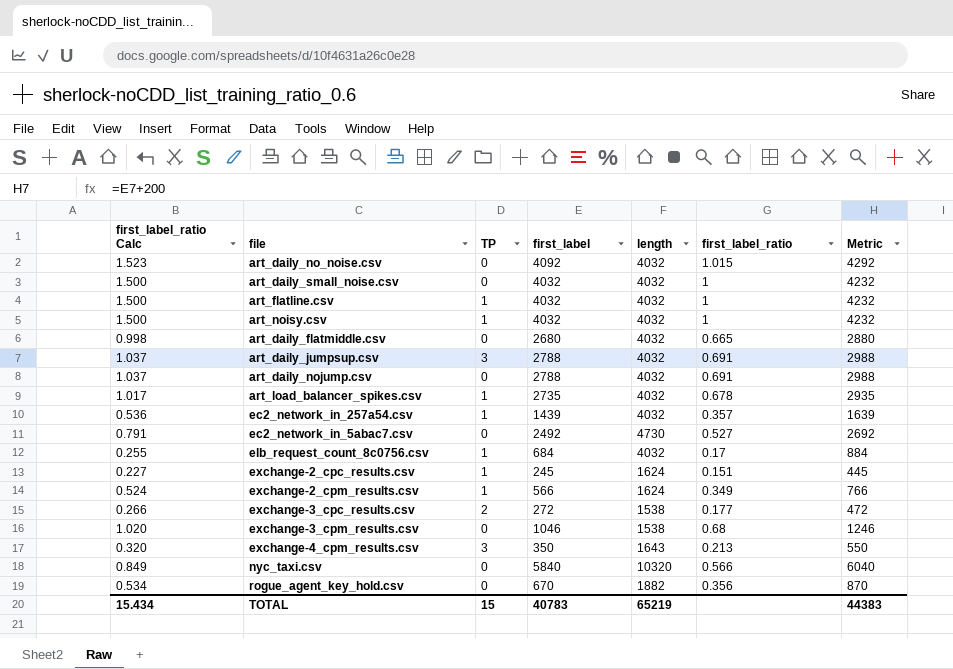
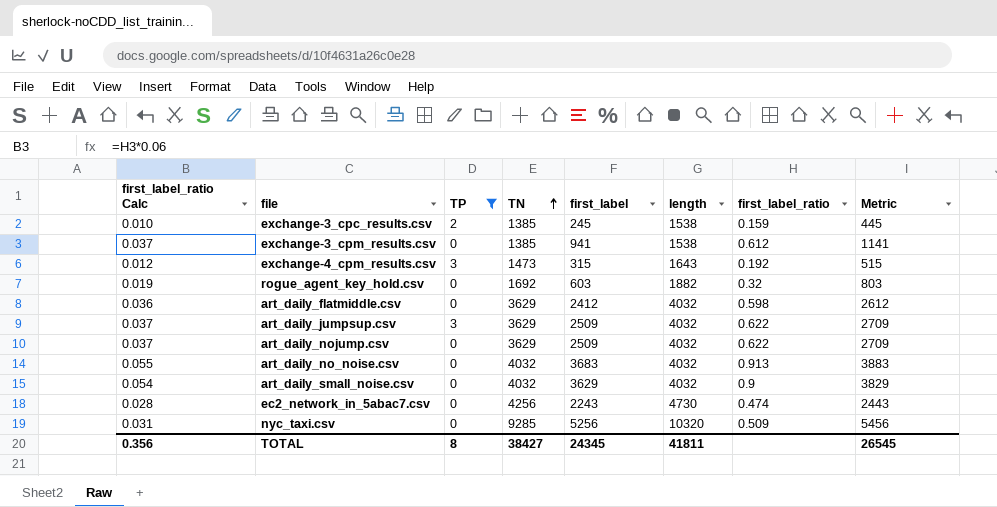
filter: none -> TP != 1
row order: none -> TN ascending
column first_label_ratio Calc | formula: [first_label_ratio] * 1.5 -> [first_label_ratio] * 0.06
column TN | position: none -> 4
exchange-3_cpc_results.csv | first_label: 272 -> 245
exchange-3_cpc_results.csv | first_label_ratio: 0.177 -> 0.159
exchange-3_cpc_results.csv | Metric: 472 -> 445
exchange-3_cpm_results.csv | first_label: 1046 -> 941
exchange-3_cpm_results.csv | first_label_ratio: 0.68 -> 0.612
exchange-3_cpm_results.csv | Metric: 1246 -> 1141
exchange-4_cpm_results.csv | first_label: 350 -> 315
exchange-4_cpm_results.csv | first_label_ratio: 0.213 -> 0.192
exchange-4_cpm_results.csv | Metric: 550 -> 515
rogue_agent_key_hold.csv | first_label: 670 -> 603
rogue_agent_key_hold.csv | first_label_ratio: 0.356 -> 0.32
rogue_agent_key_hold.csv | Metric: 870 -> 803
art_daily_flatmiddle.csv | first_label: 2680 -> 2412
art_daily_flatmiddle.csv | first_label_ratio: 0.665 -> 0.598
art_daily_flatmiddle.csv | Metric: 2880 -> 2612
art_daily_jumpsup.csv | first_label: 2788 -> 2509
art_daily_jumpsup.csv | first_label_ratio: 0.691 -> 0.622
art_daily_jumpsup.csv | Metric: 2988 -> 2709
art_daily_nojump.csv | first_label: 2788 -> 2509
art_daily_nojump.csv | first_label_ratio: 0.691 -> 0.622
art_daily_nojump.csv | Metric: 2988 -> 2709
art_daily_no_noise.csv | first_label: 4092 -> 3683
art_daily_no_noise.csv | first_label_ratio: 1.015 -> 0.913
art_daily_no_noise.csv | Metric: 4292 -> 3883
art_daily_small_noise.csv | first_label: 4032 -> 3629
art_daily_small_noise.csv | first_label_ratio: 1 -> 0.9
art_daily_small_noise.csv | Metric: 4232 -> 3829
ec2_network_in_5abac7.csv | first_label: 2492 -> 2243
ec2_network_in_5abac7.csv | first_label_ratio: 0.527 -> 0.474
ec2_network_in_5abac7.csv | Metric: 2692 -> 2443
nyc_taxi.csv | first_label: 5840 -> 5256
nyc_taxi.csv | first_label_ratio: 0.566 -> 0.509
nyc_taxi.csv | Metric: 6040 -> 5456
TOTAL | first_label_ratio Calc: 15.434 -> 0.356
TOTAL | TP: 15 -> 8
TOTAL | first_label: 40783 -> 24345
TOTAL | length: 65219 -> 41811
TOTAL | Metric: 44383 -> 26545

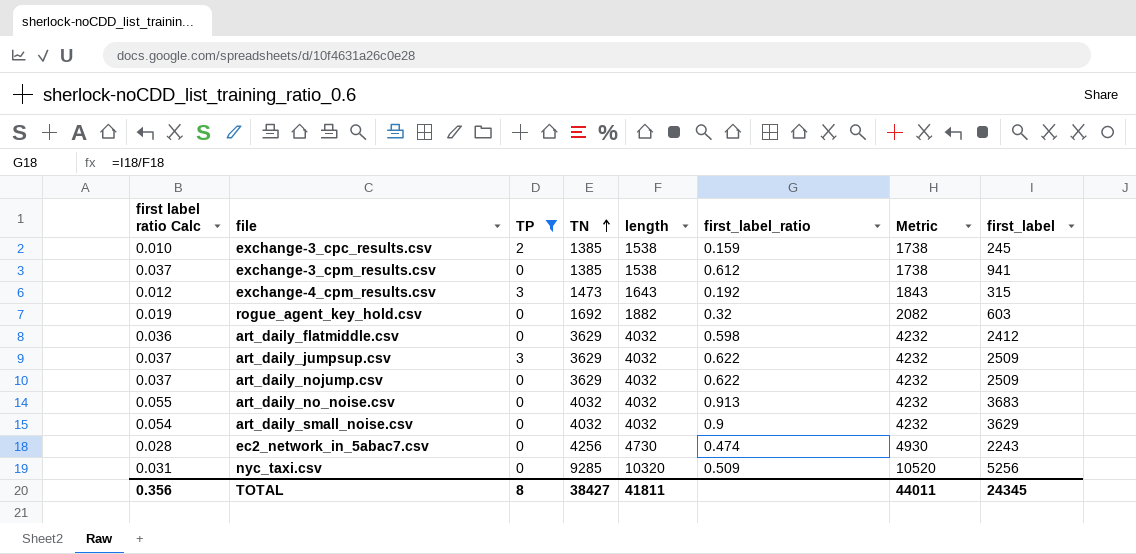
column name: first_label_ratio Calc -> first label ratio Calc
column Metric | formula: [first_label] + 200 -> [length] + 200
column first_label | position: 5 -> 8
TOTAL | Metric: 26545 -> 44011

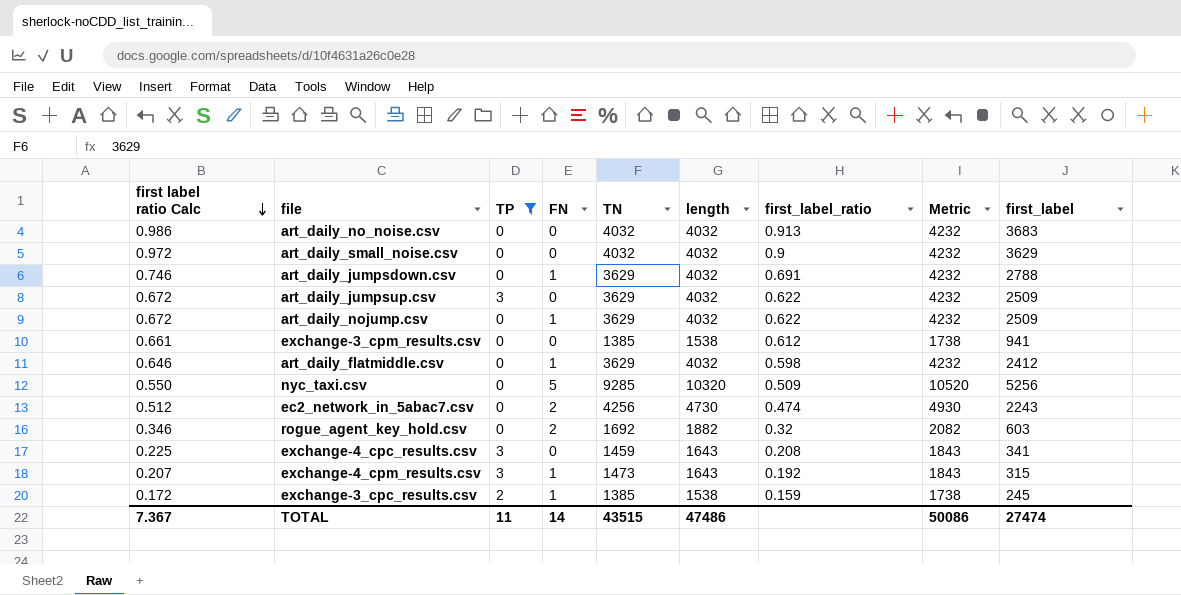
row order: TN ascending -> first label ratio Calc descending
column first label ratio Calc | formula: [first_label_ratio] * 0.06 -> [first_label_ratio] * 1.08
column FN | position: none -> 4
row art_daily_jumpsdown.csv: none -> 0.746 | 0 | 1 | 3629 | 4032 | 0.691 | 4232 | 2788
row exchange-4_cpc_results.csv: none -> 0.225 | 3 | 0 | 1459 | 1643 | 0.208 | 1843 | 341
TOTAL | first label ratio Calc: 0.356 -> 7.367
TOTAL | TP: 8 -> 11
TOTAL | TN: 38427 -> 43515
TOTAL | length: 41811 -> 47486
TOTAL | Metric: 44011 -> 50086
TOTAL | first_label: 24345 -> 27474

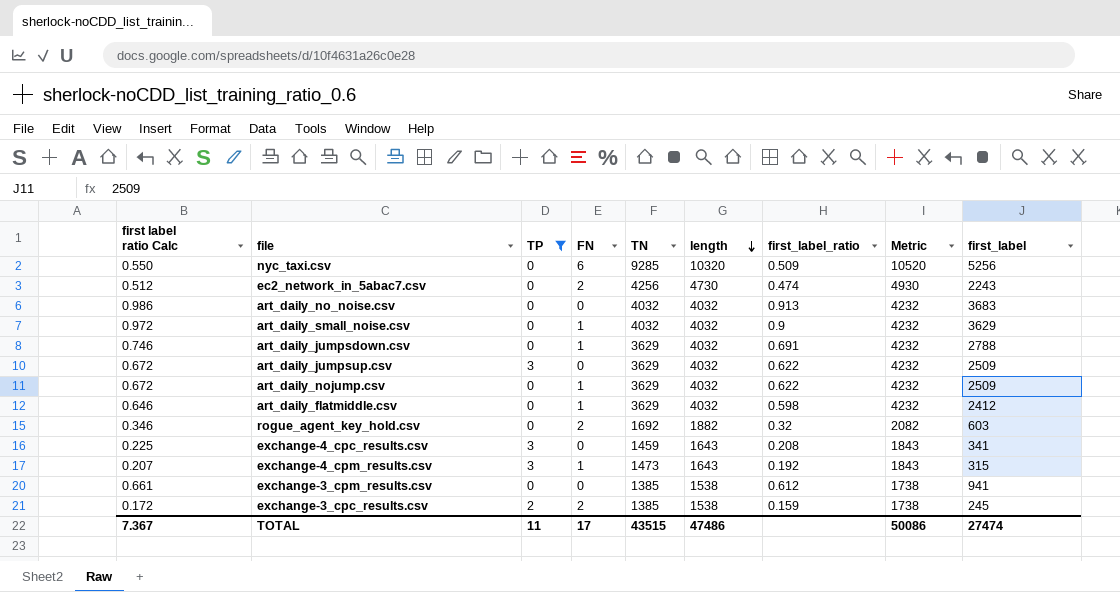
row order: first label ratio Calc descending -> length descending
nyc_taxi.csv | FN: 5 -> 6
art_daily_small_noise.csv | FN: 0 -> 1
exchange-3_cpc_results.csv | FN: 1 -> 2
TOTAL | FN: 14 -> 17

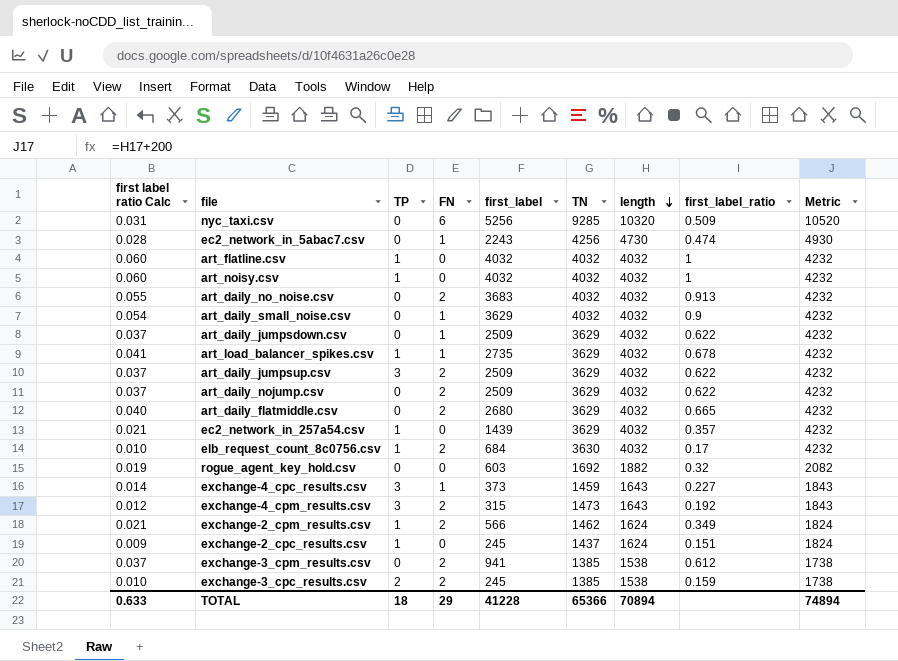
filter: TP != 1 -> none
column first label ratio Calc | formula: [first_label_ratio] * 1.08 -> [first_label_ratio] * 0.06
column first_label | position: 9 -> 5
ec2_network_in_5abac7.csv | FN: 2 -> 1
art_daily_no_noise.csv | FN: 0 -> 2
art_daily_jumpsdown.csv | first_label: 2788 -> 2509
art_daily_jumpsdown.csv | first_label_ratio: 0.691 -> 0.622
art_daily_jumpsup.csv | FN: 0 -> 2
art_daily_nojump.csv | FN: 1 -> 2
art_daily_flatmiddle.csv | FN: 1 -> 2
art_daily_flatmiddle.csv | first_label: 2412 -> 2680
art_daily_flatmiddle.csv | first_label_ratio: 0.598 -> 0.665
rogue_agent_key_hold.csv | FN: 2 -> 0
exchange-4_cpc_results.csv | FN: 0 -> 1
exchange-4_cpc_results.csv | first_label: 341 -> 373
exchange-4_cpc_results.csv | first_label_ratio: 0.208 -> 0.227
exchange-4_cpm_results.csv | FN: 1 -> 2
exchange-3_cpm_results.csv | FN: 0 -> 2
TOTAL | first label ratio Calc: 7.367 -> 0.633
TOTAL | TP: 11 -> 18
TOTAL | FN: 17 -> 29
TOTAL | first_label: 27474 -> 41228
TOTAL | TN: 43515 -> 65366
TOTAL | length: 47486 -> 70894
TOTAL | Metric: 50086 -> 74894

